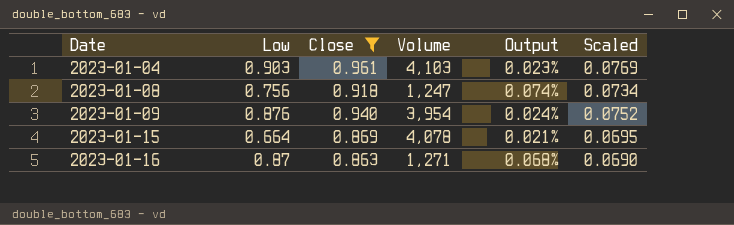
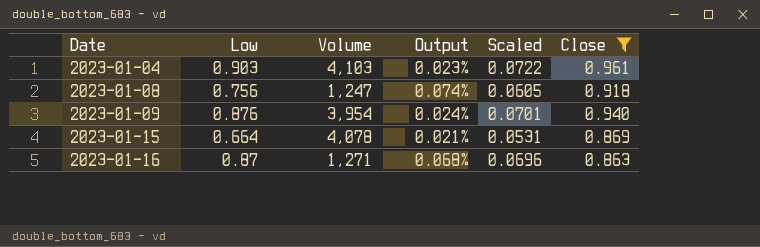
column Scaled | formula: [Close] * 0.08 -> [Low] * 0.08
column Close | position: 3 -> 6

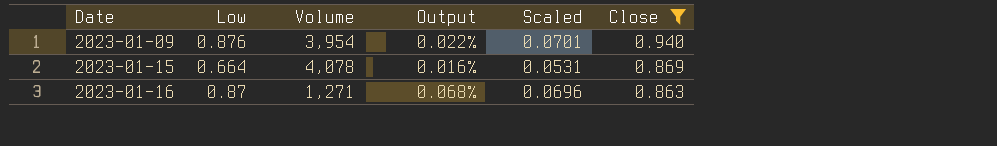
column Output | formula: [Close] / [Volume] -> [Low] / [Volume]
row 2023-01-04: 0.903 | 4,103 | 0.023% | 0.0722 | 0.961 -> none
row 2023-01-08: 0.756 | 1,247 | 0.074% | 0.0605 | 0.918 -> none

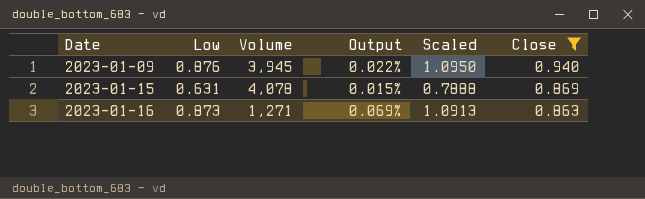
column Scaled | formula: [Low] * 0.08 -> [Low] * 1.25
2023-01-09 | Volume: 3,954 -> 3,945
2023-01-15 | Low: 0.664 -> 0.631
2023-01-15 | Output: 0.016% -> 0.015%
2023-01-16 | Low: 0.87 -> 0.873
2023-01-16 | Output: 0.068% -> 0.069%

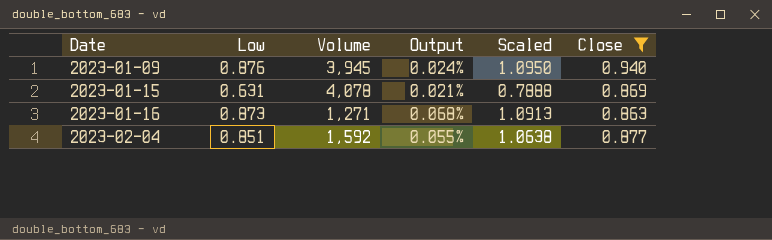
column Output | formula: [Low] / [Volume] -> [Close] / [Volume]
row 2023-02-04: none -> 0.851 | 1,592 | 0.055% | 1.0638 | 0.877

